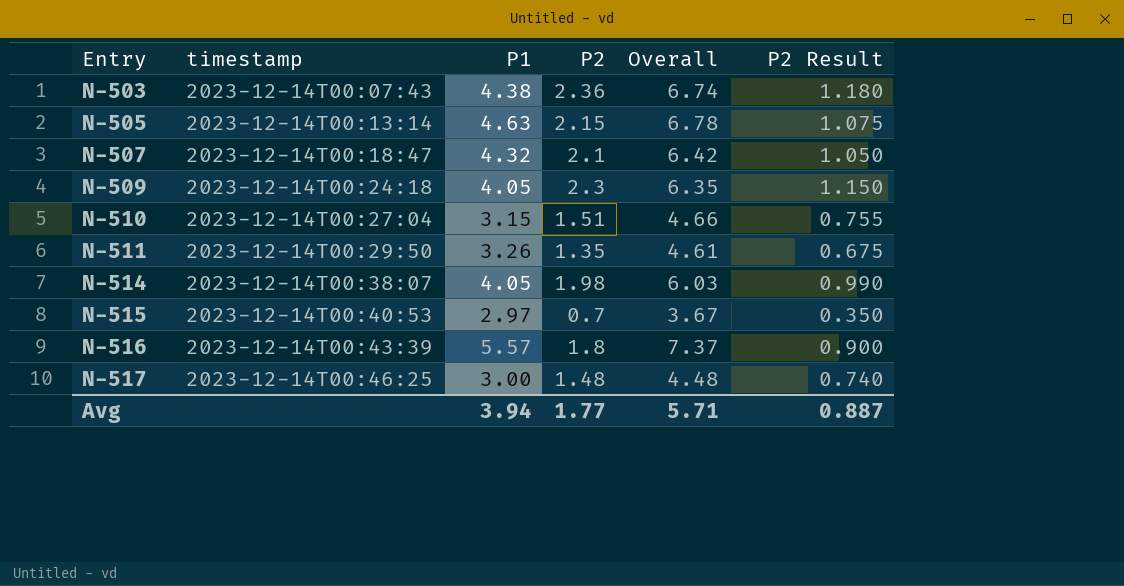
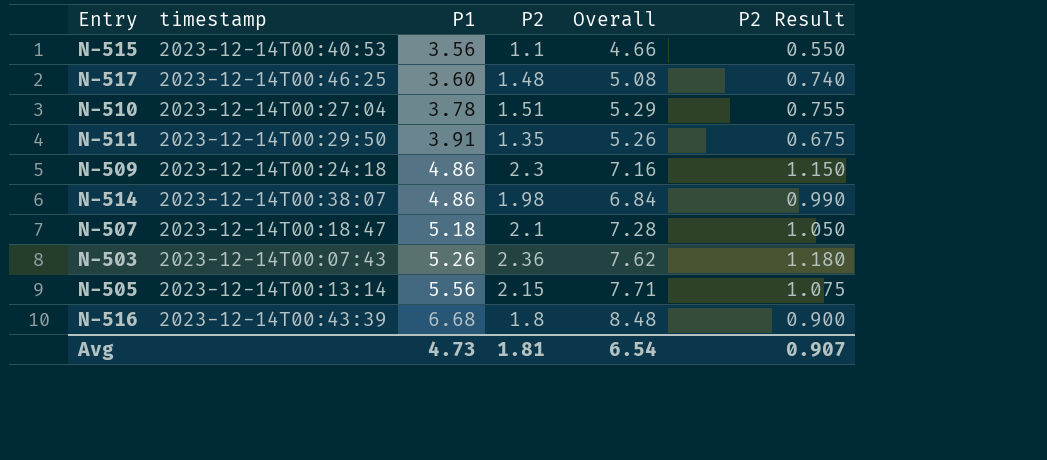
row order: Entry ascending -> P1 ascending
N-515 | P1: 2.97 -> 3.56
N-515 | P2: 0.7 -> 1.1
N-515 | Overall: 3.67 -> 4.66
N-515 | P2 Result: 0.350 -> 0.550
N-517 | P1: 3.00 -> 3.60
N-517 | Overall: 4.48 -> 5.08
N-510 | P1: 3.15 -> 3.78
N-510 | Overall: 4.66 -> 5.29
N-511 | P1: 3.26 -> 3.91
N-511 | Overall: 4.61 -> 5.26
N-509 | P1: 4.05 -> 4.86
N-509 | Overall: 6.35 -> 7.16
N-514 | P1: 4.05 -> 4.86
N-514 | Overall: 6.03 -> 6.84
N-507 | P1: 4.32 -> 5.18
N-507 | Overall: 6.42 -> 7.28
N-503 | P1: 4.38 -> 5.26
N-503 | Overall: 6.74 -> 7.62
N-505 | P1: 4.63 -> 5.56
N-505 | Overall: 6.78 -> 7.71
N-516 | P1: 5.57 -> 6.68
N-516 | Overall: 7.37 -> 8.48
Avg | P1: 3.94 -> 4.73
Avg | P2: 1.77 -> 1.81
Avg | Overall: 5.71 -> 6.54
Avg | P2 Result: 0.887 -> 0.907

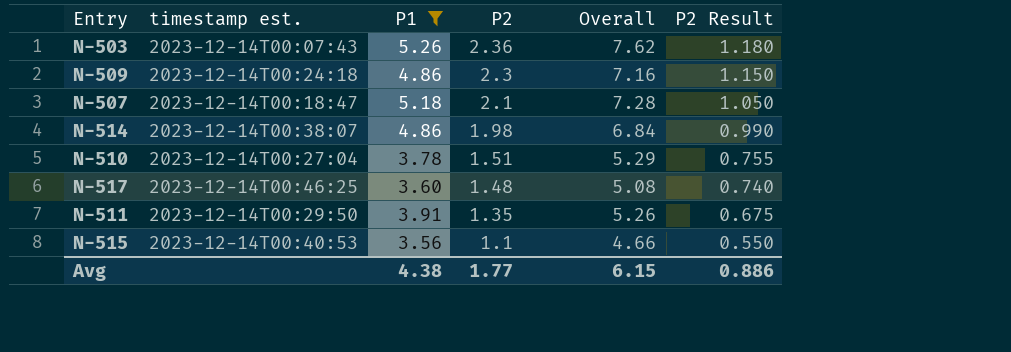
filter: none -> P1 <= 5.26
row order: P1 ascending -> P2 descending
column name: timestamp -> timestamp est.
Avg | P1: 4.73 -> 4.38
Avg | P2: 1.81 -> 1.77
Avg | Overall: 6.54 -> 6.15
Avg | P2 Result: 0.907 -> 0.886

